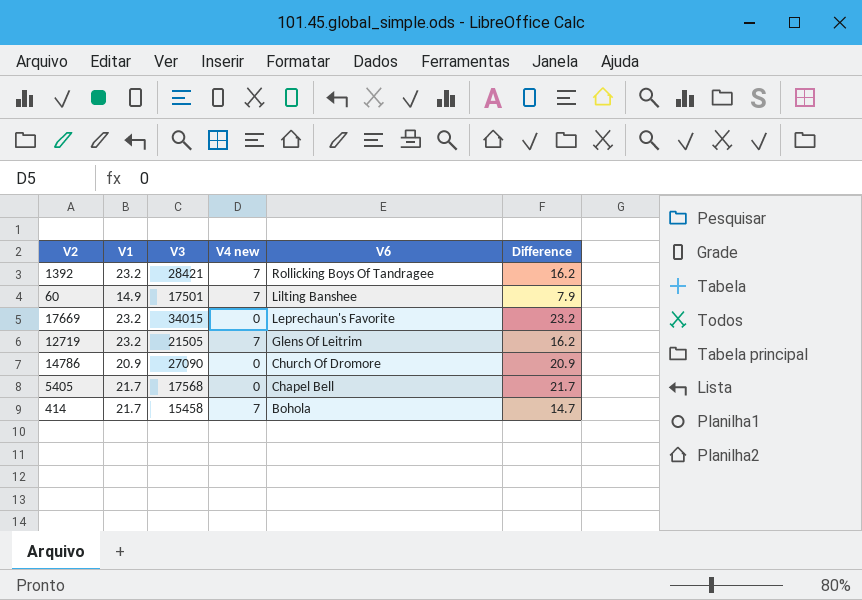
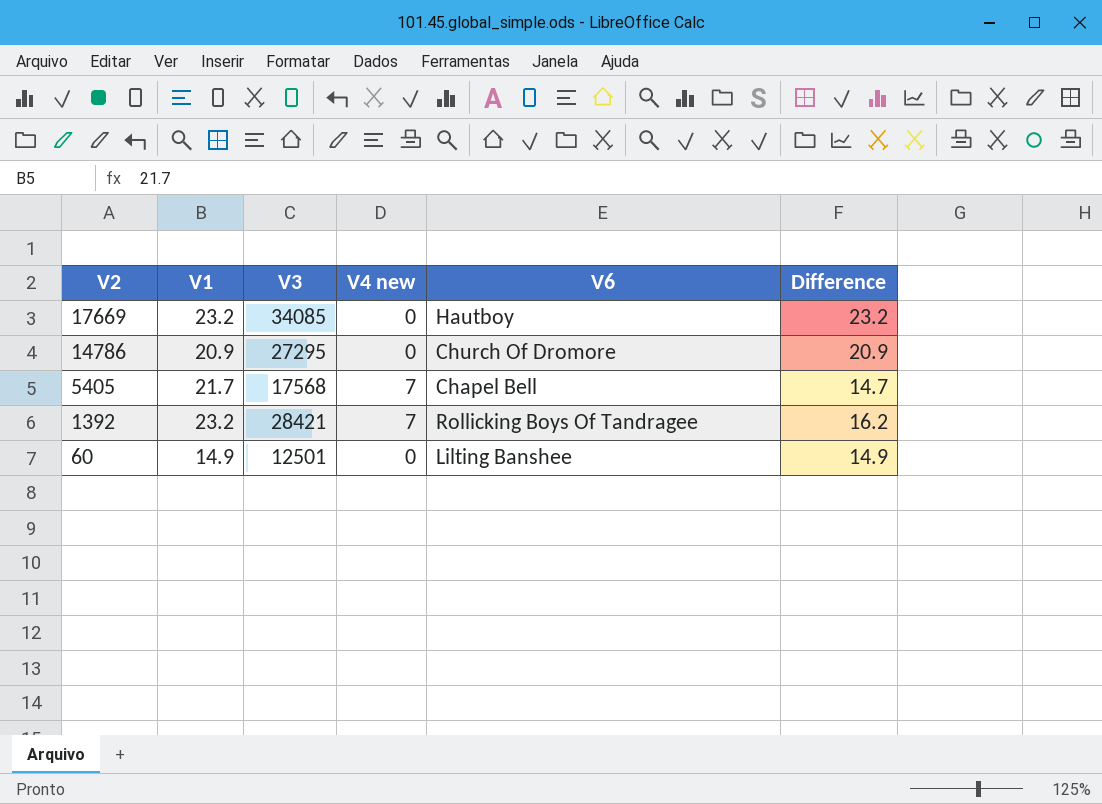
row order: V6 descending -> V2 descending
row 12719: 23.2 | 21505 | 7 | Glens Of Leitrim | 16.2 -> none
row 414: 21.7 | 15458 | 7 | Bohola | 14.7 -> none
17669 | V3: 34015 -> 34085
17669 | V6: Leprechaun's Favorite -> Hautboy
14786 | V3: 27090 -> 27295
5405 | V4 new: 0 -> 7
5405 | Difference: 21.7 -> 14.7
60 | V3: 17501 -> 12501
60 | V4 new: 7 -> 0
60 | Difference: 7.9 -> 14.9

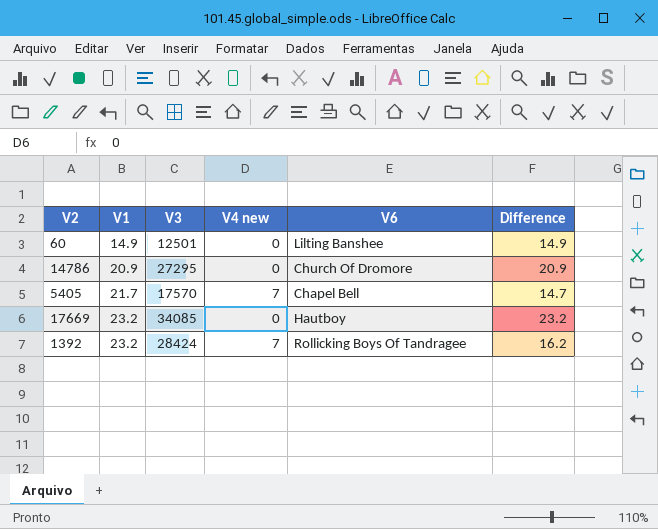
row order: V2 descending -> V1 ascending
5405 | V3: 17568 -> 17570
1392 | V3: 28421 -> 28424

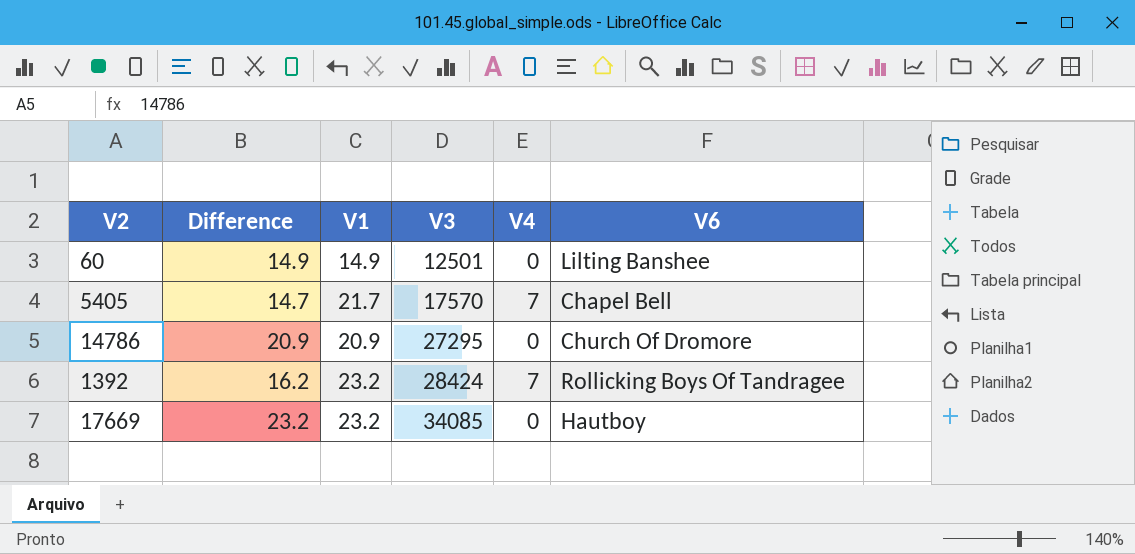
row order: V1 ascending -> V3 ascending
column Difference | position: 6 -> 2
column name: V4 new -> V4

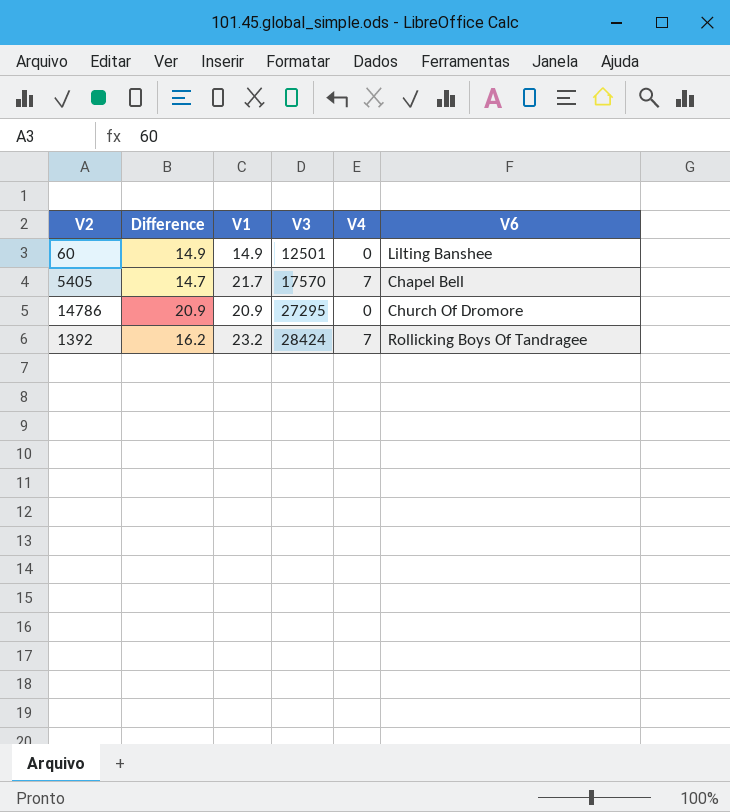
row 17669: 23.2 | 23.2 | 34085 | 0 | Hautboy -> none

